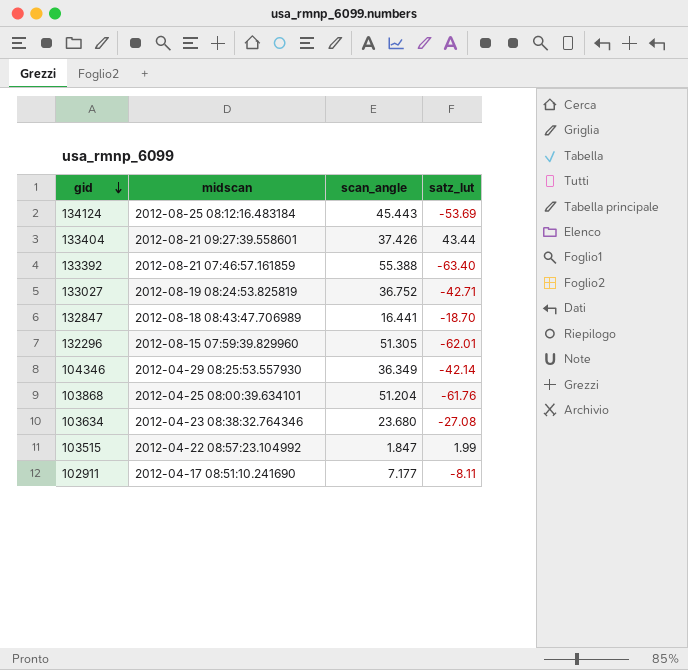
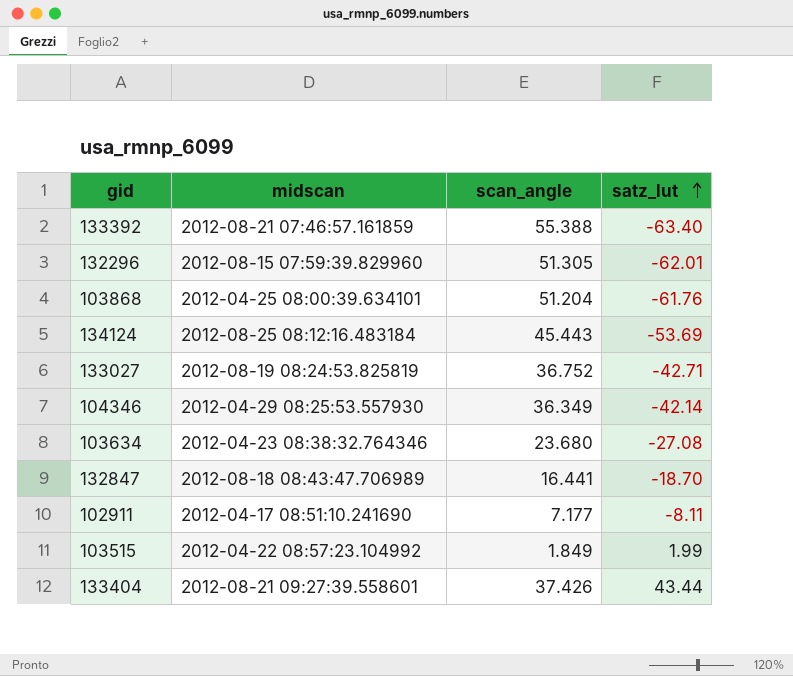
row order: gid descending -> satz_lut ascending
103515 | scan_angle: 1.847 -> 1.849

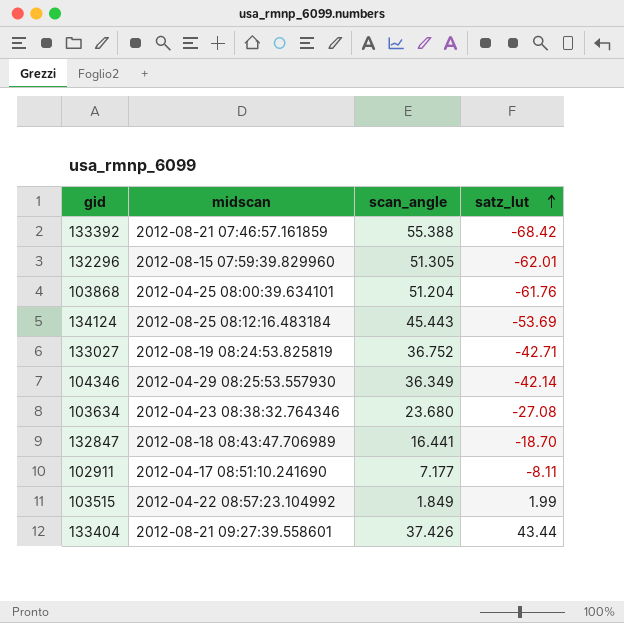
133392 | satz_lut: -63.40 -> -68.42

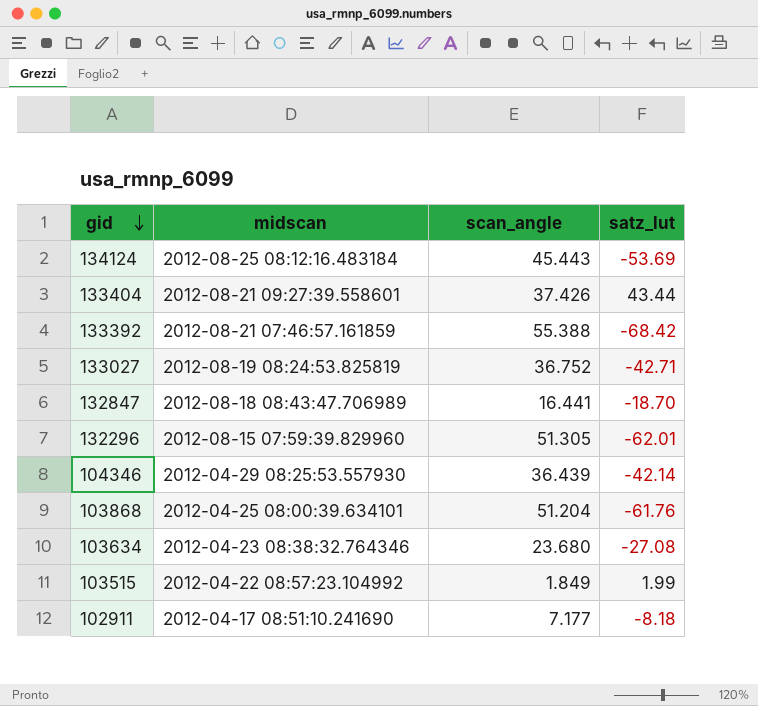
row order: satz_lut ascending -> gid descending
104346 | scan_angle: 36.349 -> 36.439
102911 | satz_lut: -8.11 -> -8.18

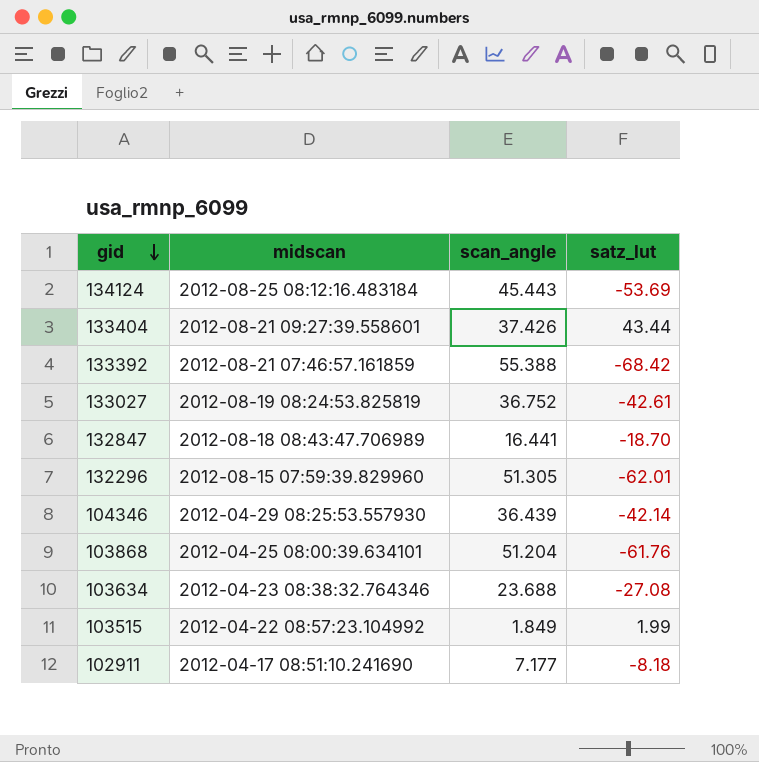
133027 | satz_lut: -42.71 -> -42.61
103634 | scan_angle: 23.680 -> 23.688

